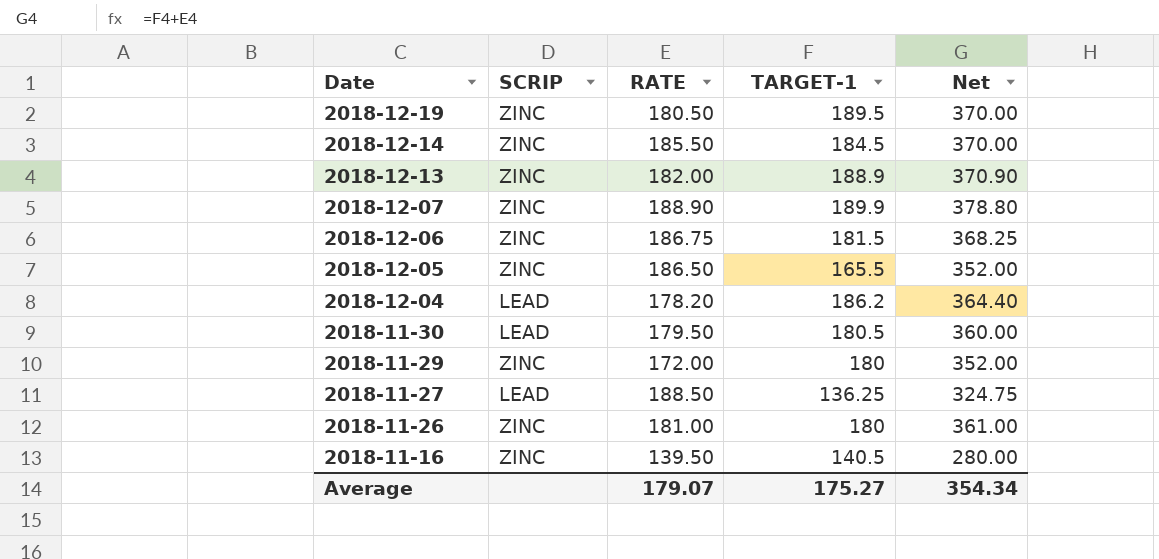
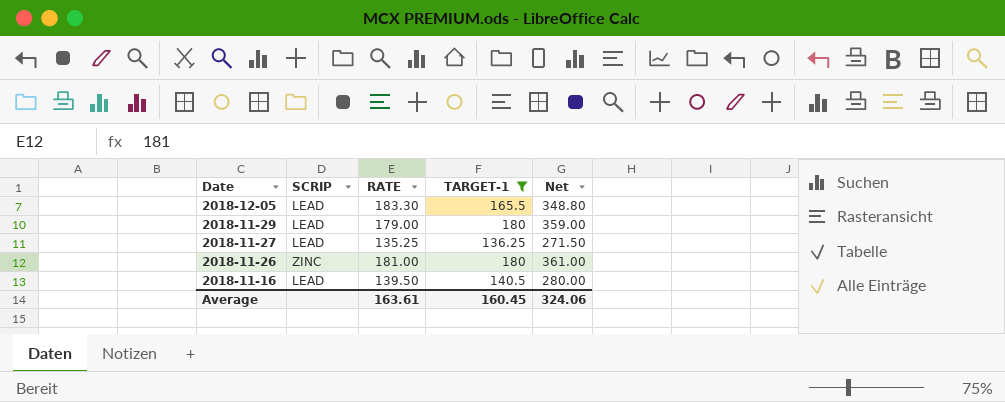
filter: none -> TARGET-1 <= 180
2018-12-05 | SCRIP: ZINC -> LEAD
2018-12-05 | RATE: 186.50 -> 183.30
2018-12-05 | Net: 352.00 -> 348.80
2018-11-29 | SCRIP: ZINC -> LEAD
2018-11-29 | RATE: 172.00 -> 179.00
2018-11-29 | Net: 352.00 -> 359.00
2018-11-27 | RATE: 188.50 -> 135.25
2018-11-27 | Net: 324.75 -> 271.50
2018-11-16 | SCRIP: ZINC -> LEAD
Average | RATE: 179.07 -> 163.61
Average | TARGET-1: 175.27 -> 160.45
Average | Net: 354.34 -> 324.06

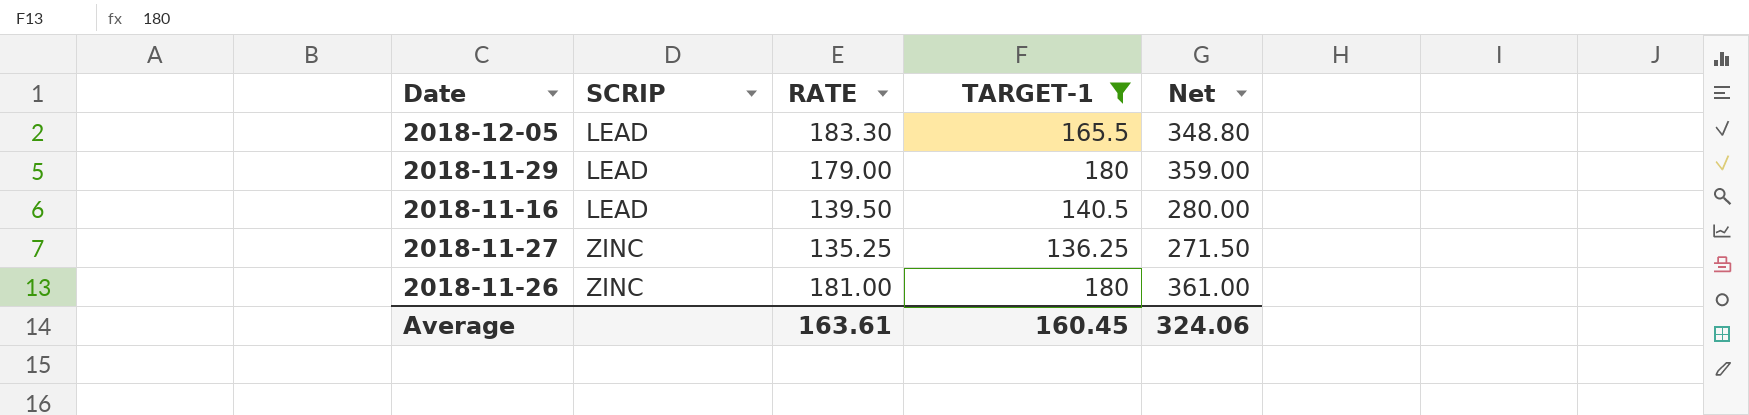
row order: Date descending -> SCRIP ascending
2018-11-27 | SCRIP: LEAD -> ZINC

